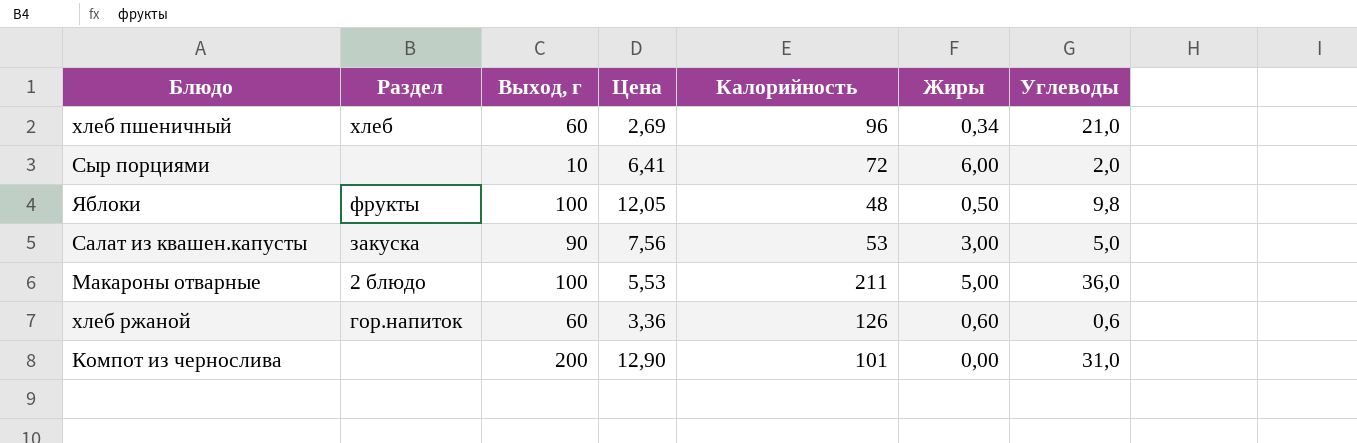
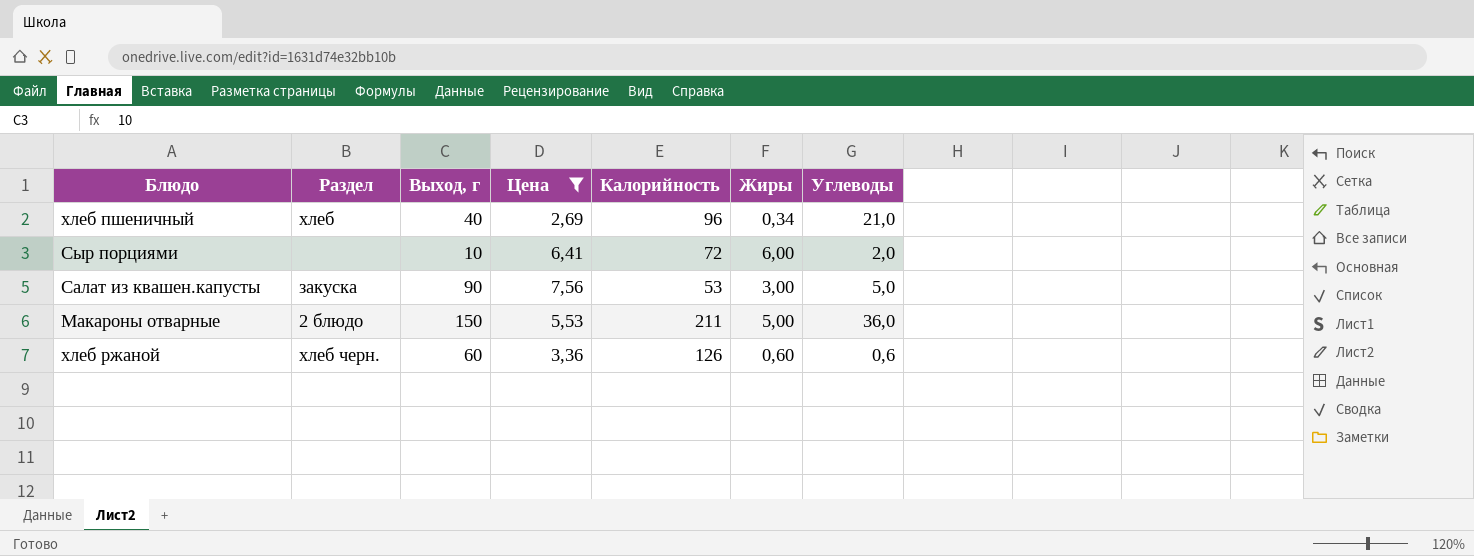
filter: none -> Цена <= 7,56
хлеб пшеничный | Выход, г: 60 -> 40
Макароны отварные | Выход, г: 100 -> 150
хлеб ржаной | Раздел: гор.напиток -> хлеб черн.

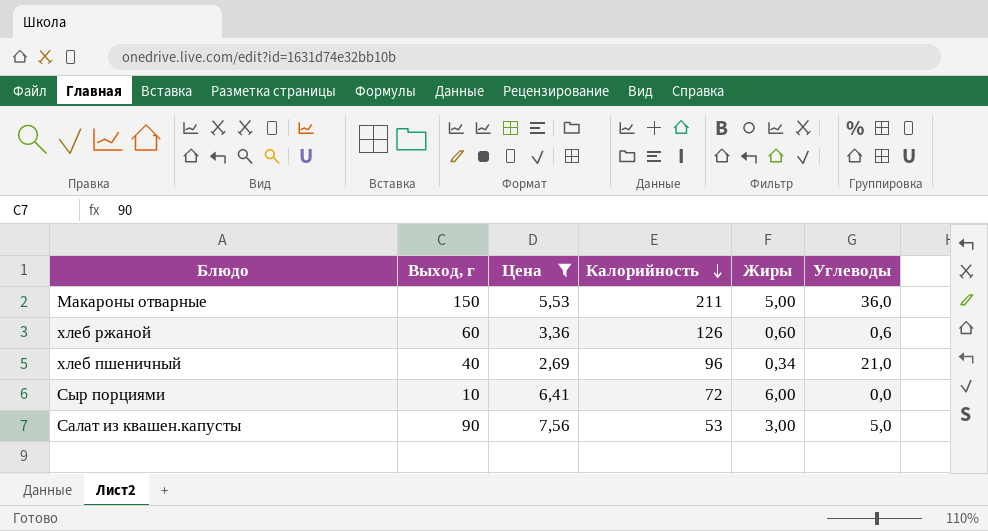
row order: none -> Калорийность descending
column Раздел | position: 2 -> none
Сыр порциями | Углеводы: 2,0 -> 0,0

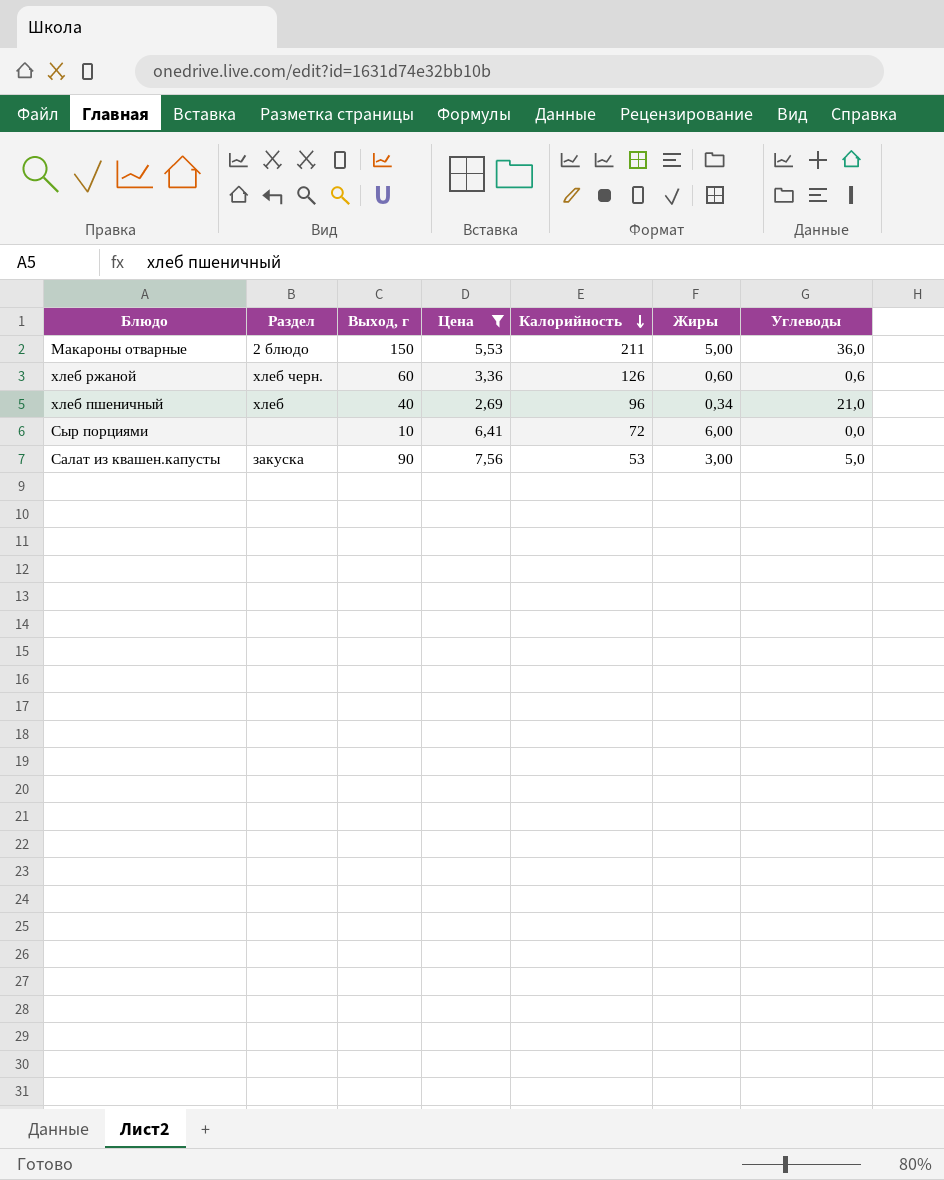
column Раздел | position: none -> 2

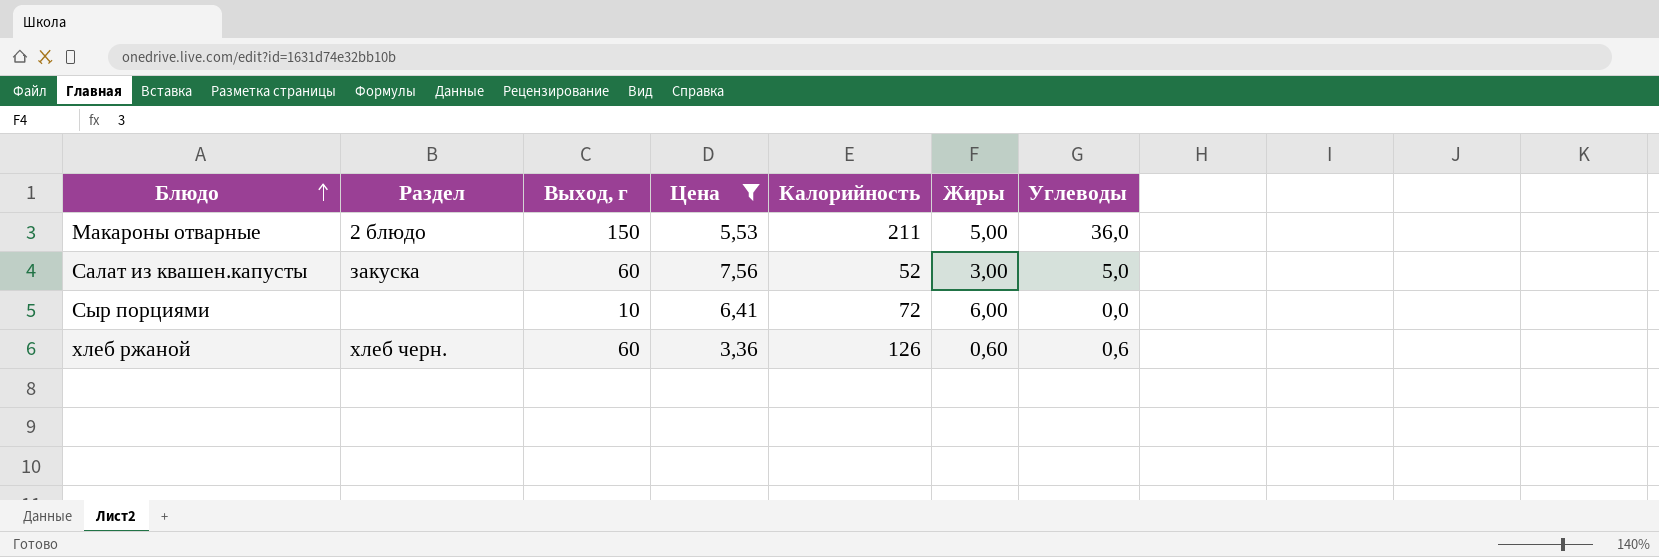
row order: Калорийность descending -> Блюдо ascending
row хлеб пшеничный: хлеб | 40 | 2,69 | 96 | 0,34 | 21,0 -> none
Салат из квашен.капусты | Выход, г: 90 -> 60
Салат из квашен.капусты | Калорийность: 53 -> 52

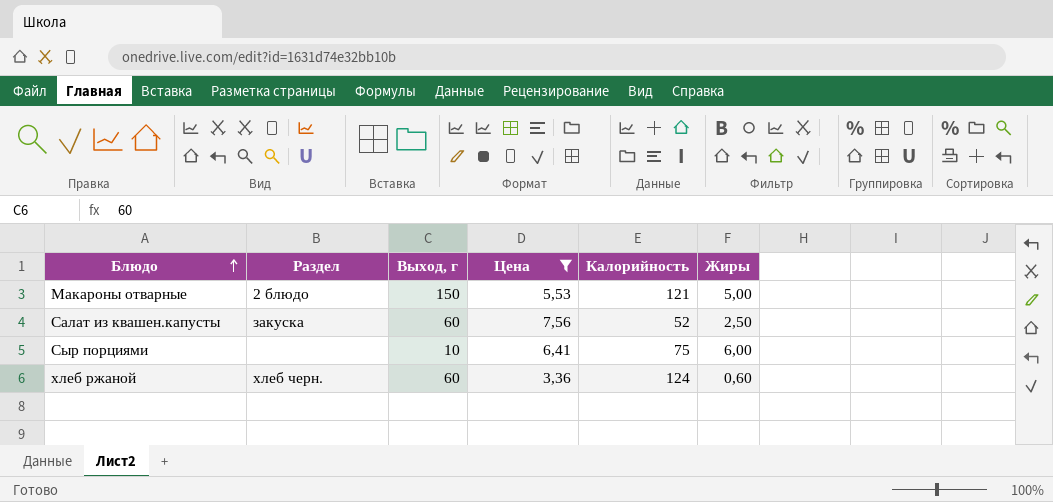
column Углеводы | position: 7 -> none
Макароны отварные | Калорийность: 211 -> 121
Салат из квашен.капусты | Жиры: 3,00 -> 2,50
Сыр порциями | Калорийность: 72 -> 75
хлеб ржаной | Калорийность: 126 -> 124

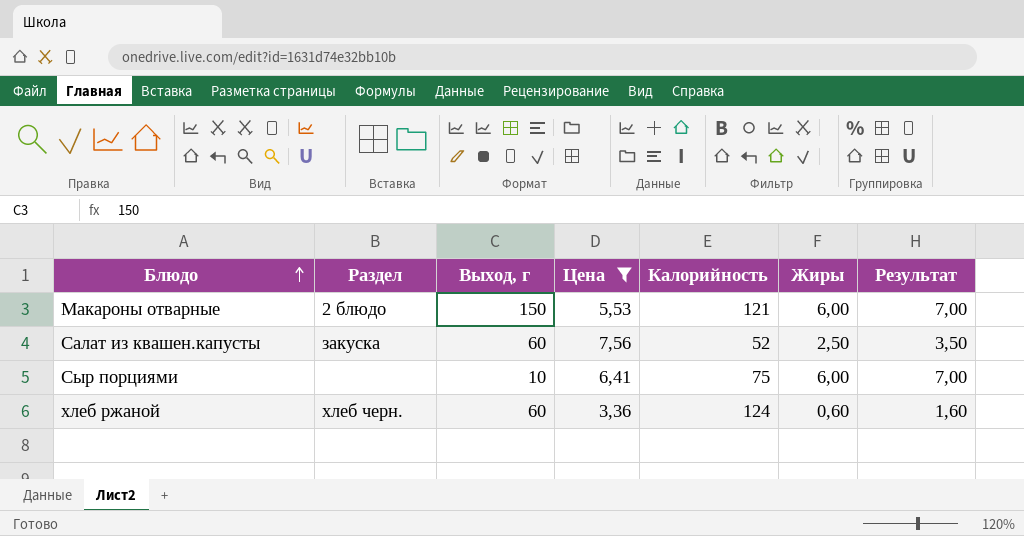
column Результат | formula: none -> [Жиры] + 1
Макароны отварные | Жиры: 5,00 -> 6,00

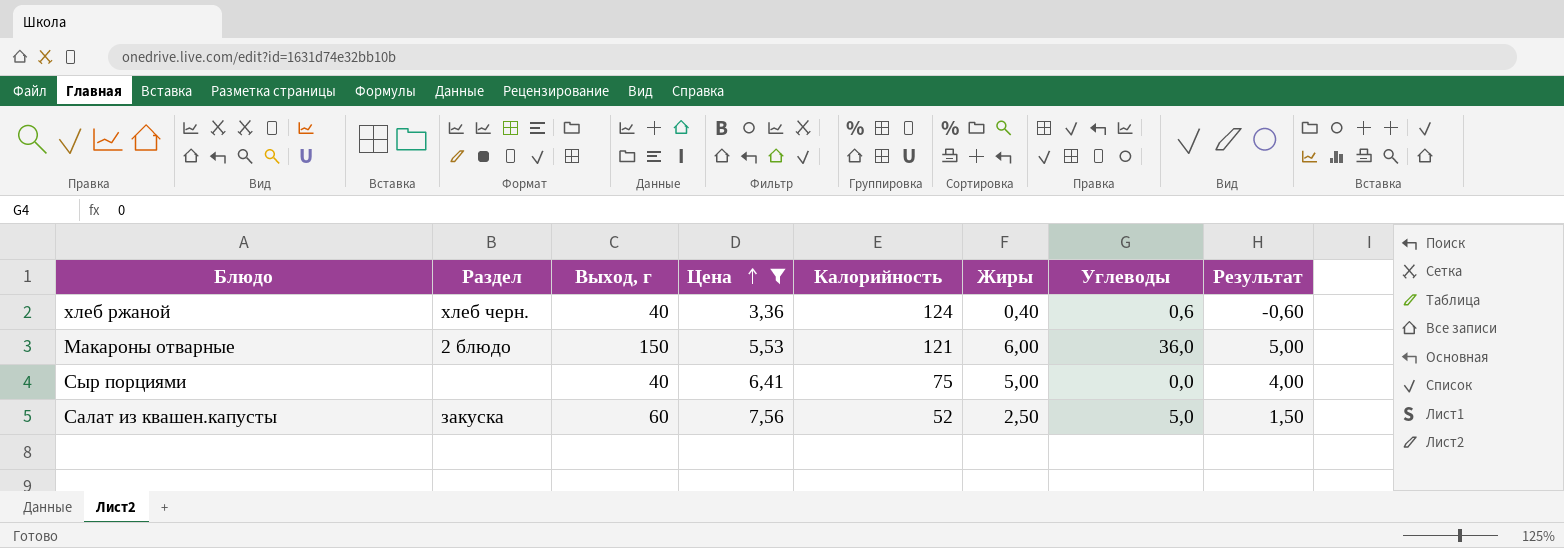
row order: Блюдо ascending -> Цена ascending
column Углеводы | position: none -> 7
column Результат | formula: [Жиры] + 1 -> [Жиры] - 1
хлеб ржаной | Выход, г: 60 -> 40
хлеб ржаной | Жиры: 0,60 -> 0,40
Сыр порциями | Выход, г: 10 -> 40
Сыр порциями | Жиры: 6,00 -> 5,00

